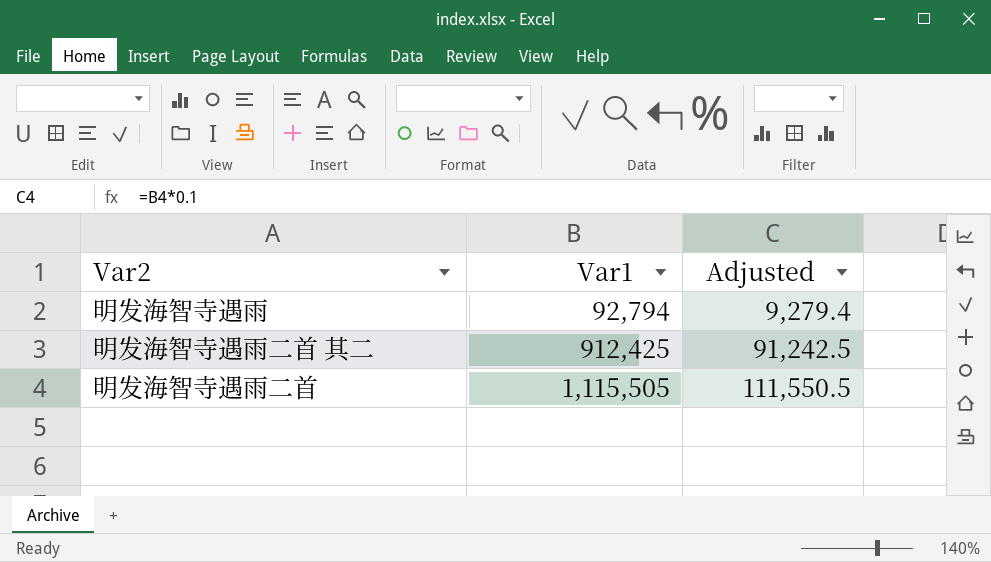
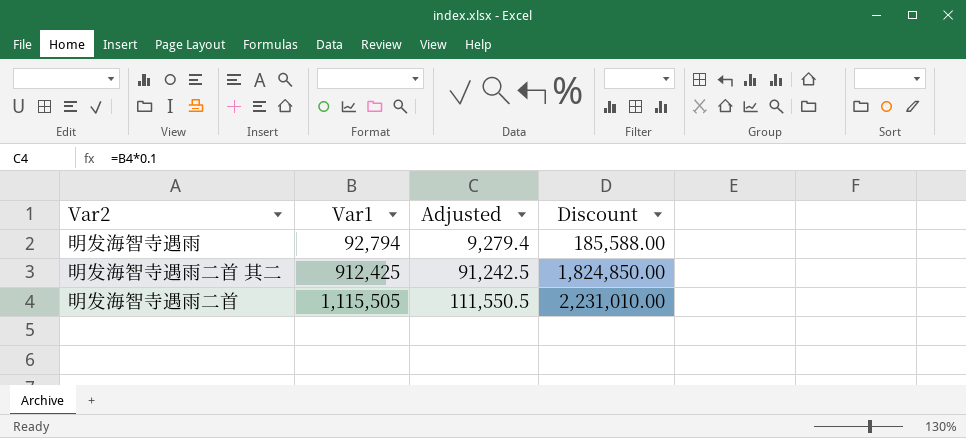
column Discount | formula: none -> [Var1] * 2

